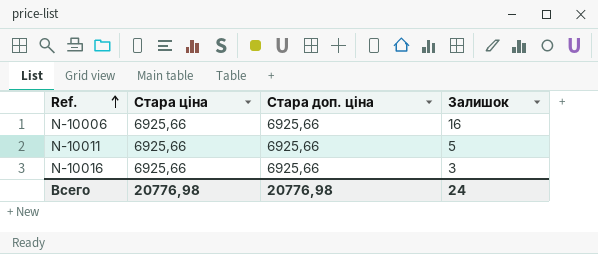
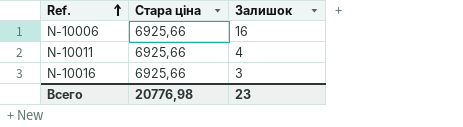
column Стара доп. ціна | position: 3 -> none
N-10011 | Залишок: 5 -> 4
Всего | Залишок: 24 -> 23

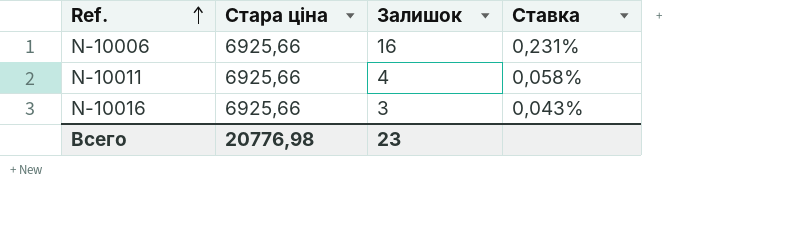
column Ставка | formula: none -> [Залишок] / [Стара ціна]

